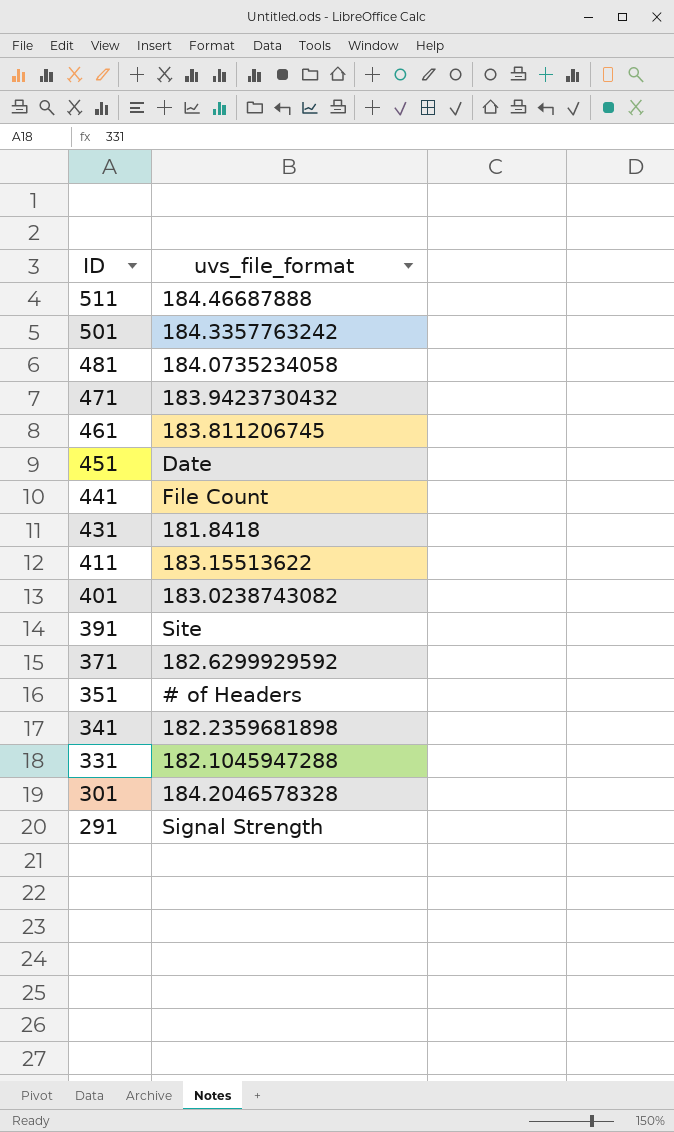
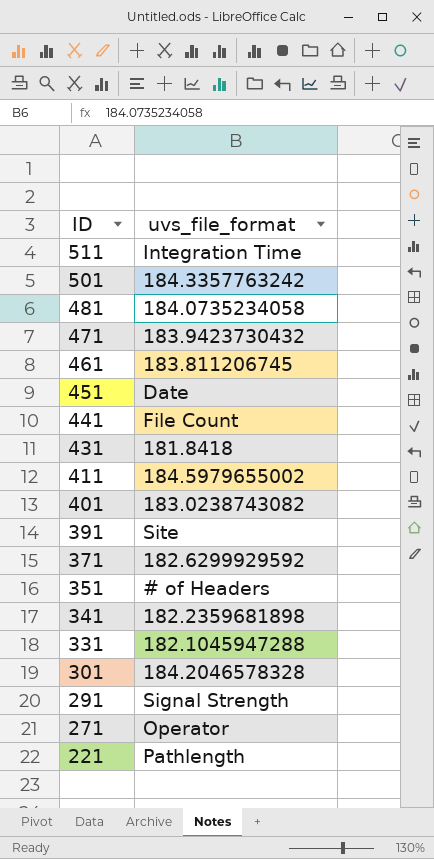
511 | uvs_file_format: 184.46687888 -> Integration Time
411 | uvs_file_format: 183.15513622 -> 184.5979655002
row 271: none -> Operator
row 221: none -> Pathlength

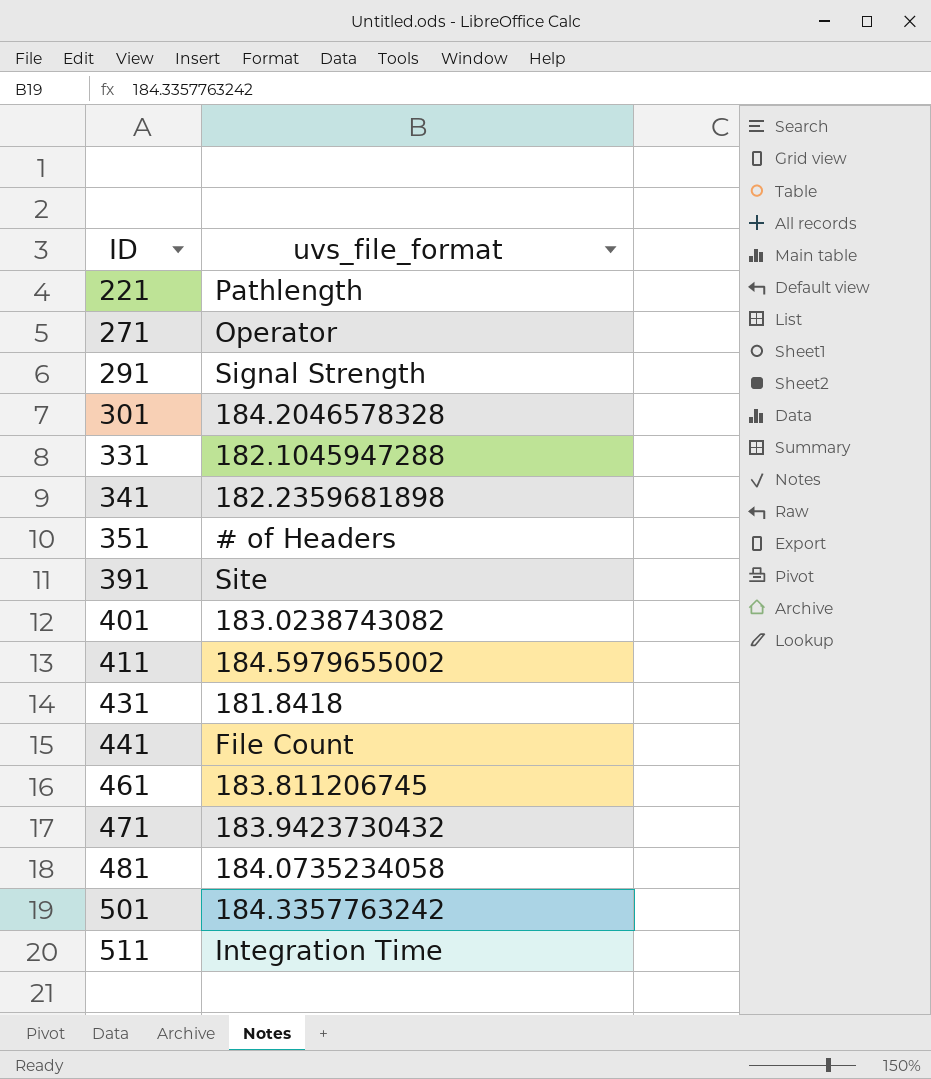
row order: ID descending -> ID ascending
row 451: Date -> none
row 371: 182.6299929592 -> none

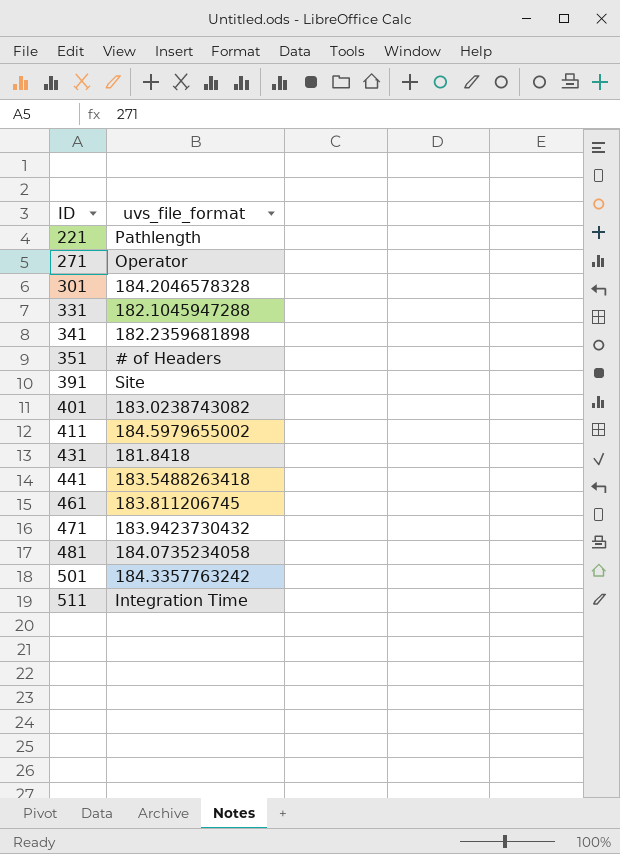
row 291: Signal Strength -> none
441 | uvs_file_format: File Count -> 183.5488263418

